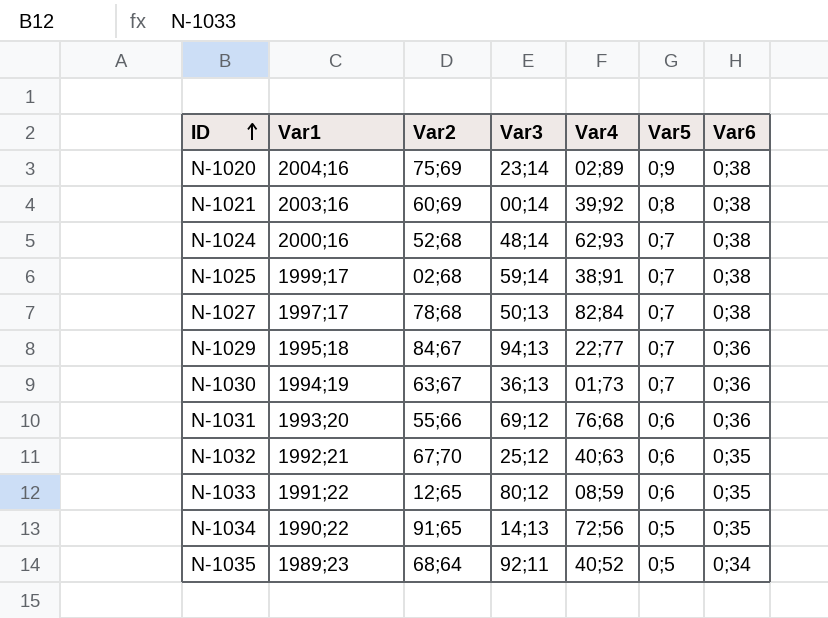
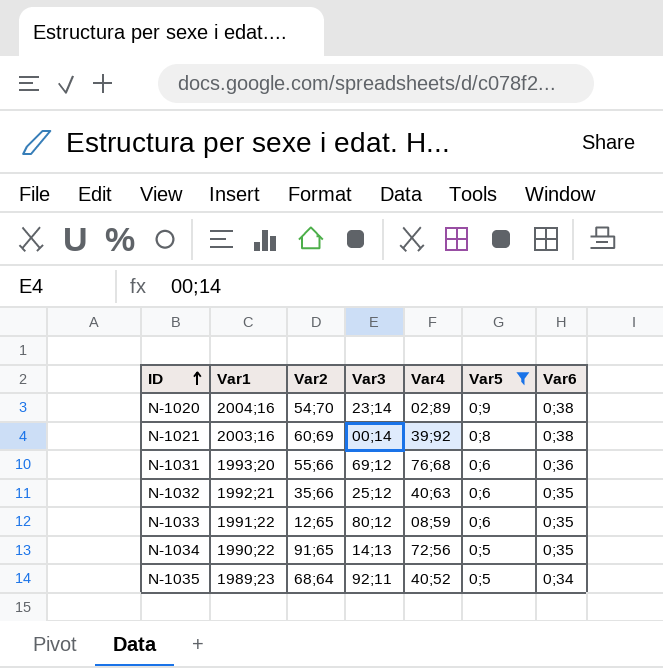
filter: none -> Var5 != 0;7
N-1020 | Var2: 75;69 -> 54;70
N-1032 | Var2: 67;70 -> 35;66

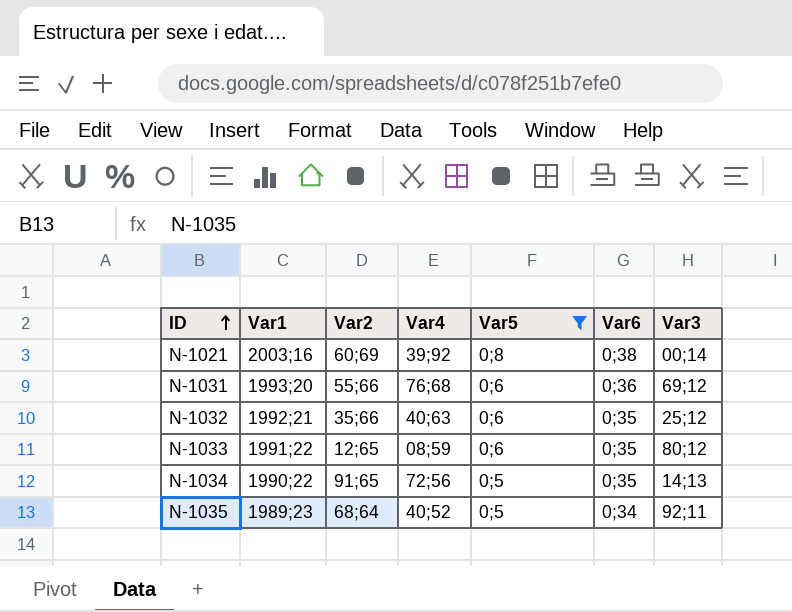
column Var3 | position: 4 -> 7
row N-1020: 2004;16 | 54;70 | 23;14 | 02;89 | 0;9 | 0;38 -> none

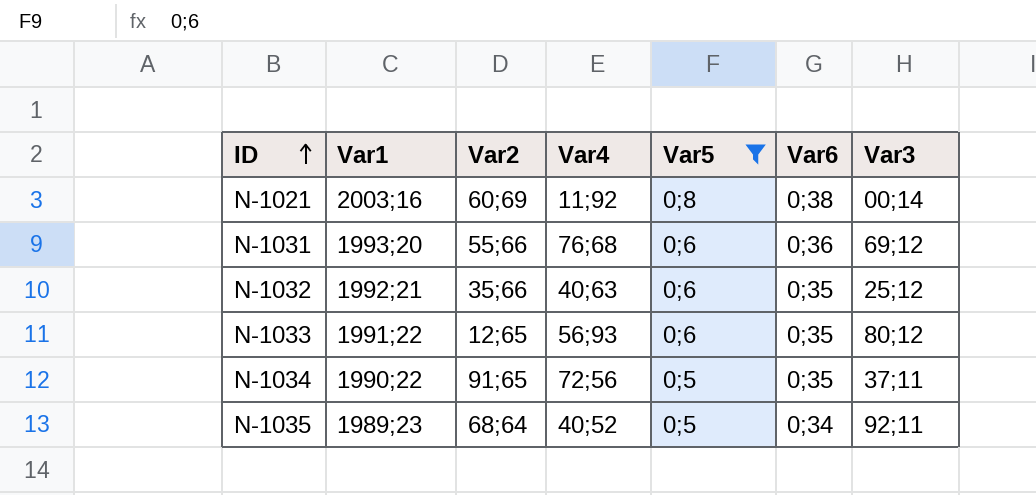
N-1021 | Var4: 39;92 -> 11;92
N-1033 | Var4: 08;59 -> 56;93
N-1034 | Var3: 14;13 -> 37;11

